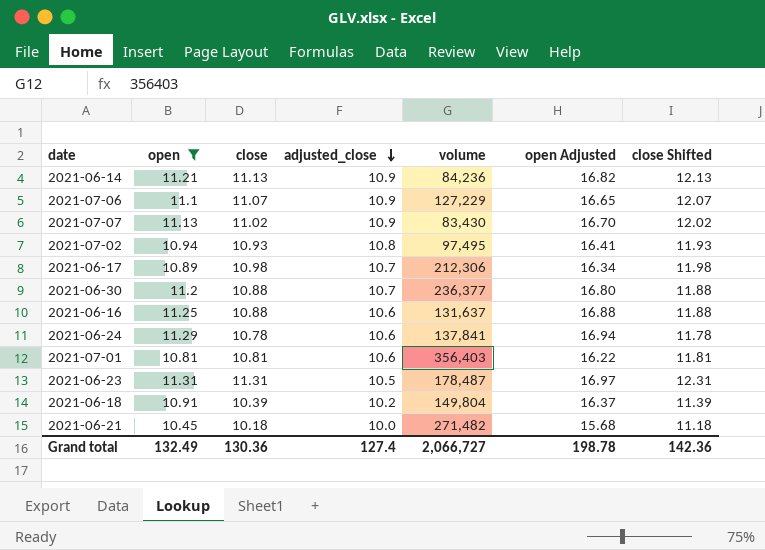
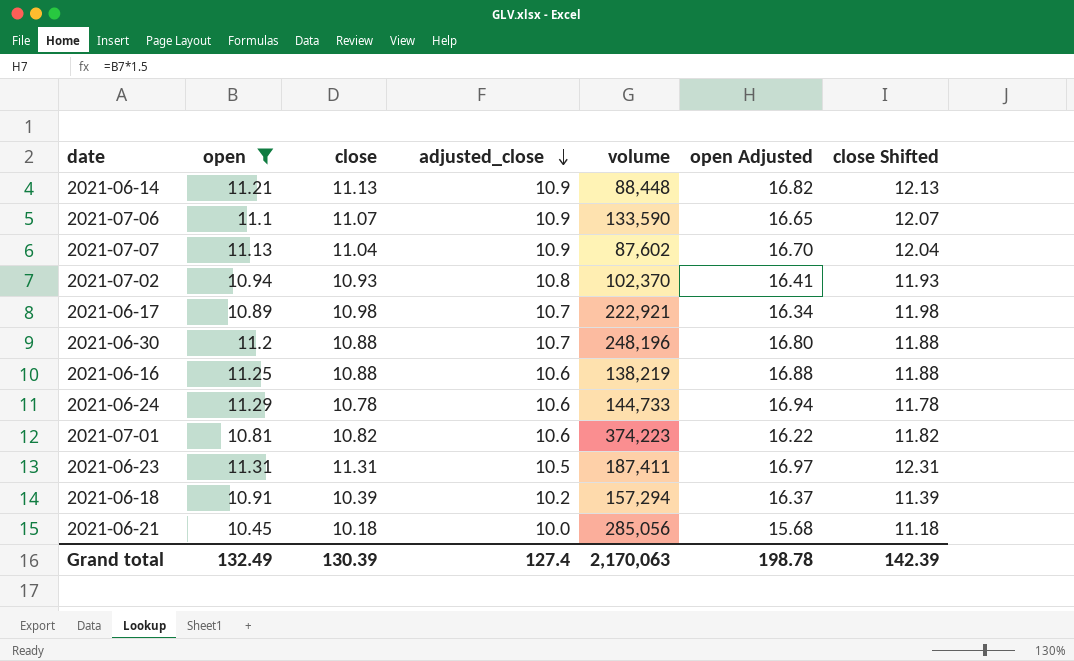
2021-06-14 | volume: 84,236 -> 88,448
2021-07-06 | volume: 127,229 -> 133,590
2021-07-07 | close: 11.02 -> 11.04
2021-07-07 | volume: 83,430 -> 87,602
2021-07-07 | close Shifted: 12.02 -> 12.04
2021-07-02 | volume: 97,495 -> 102,370
2021-06-17 | volume: 212,306 -> 222,921
2021-06-30 | volume: 236,377 -> 248,196
2021-06-16 | volume: 131,637 -> 138,219
2021-06-24 | volume: 137,841 -> 144,733
2021-07-01 | close: 10.81 -> 10.82
2021-07-01 | volume: 356,403 -> 374,223
2021-07-01 | close Shifted: 11.81 -> 11.82
2021-06-23 | volume: 178,487 -> 187,411
2021-06-18 | volume: 149,804 -> 157,294
2021-06-21 | volume: 271,482 -> 285,056
Grand total | close: 130.36 -> 130.39
Grand total | volume: 2,066,727 -> 2,170,063
Grand total | close Shifted: 142.36 -> 142.39

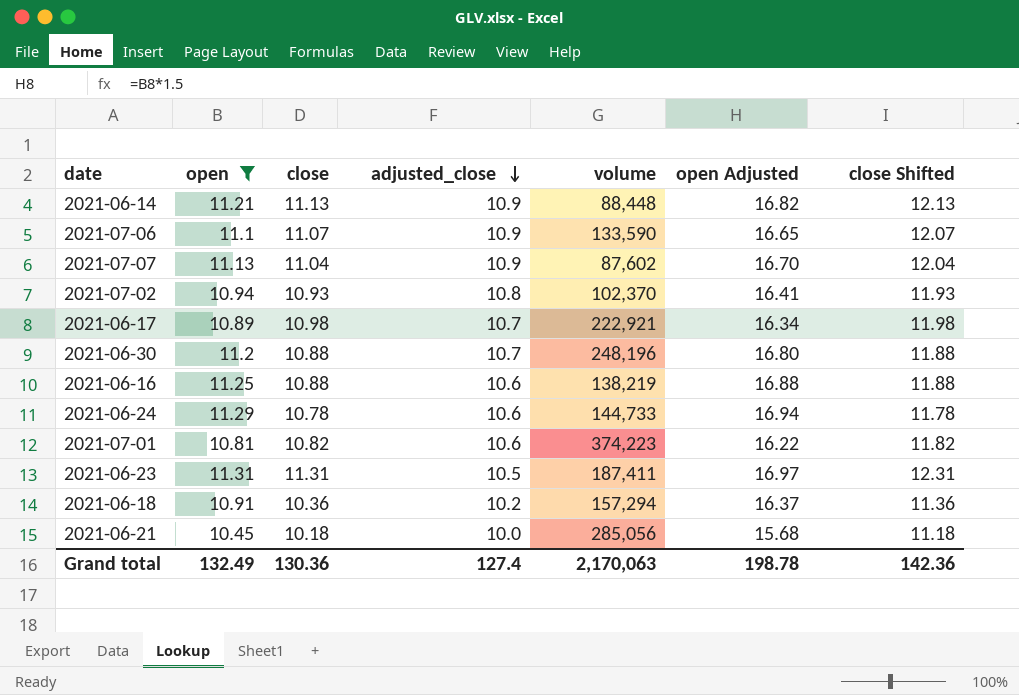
2021-06-18 | close: 10.39 -> 10.36
2021-06-18 | close Shifted: 11.39 -> 11.36
Grand total | close: 130.39 -> 130.36
Grand total | close Shifted: 142.39 -> 142.36

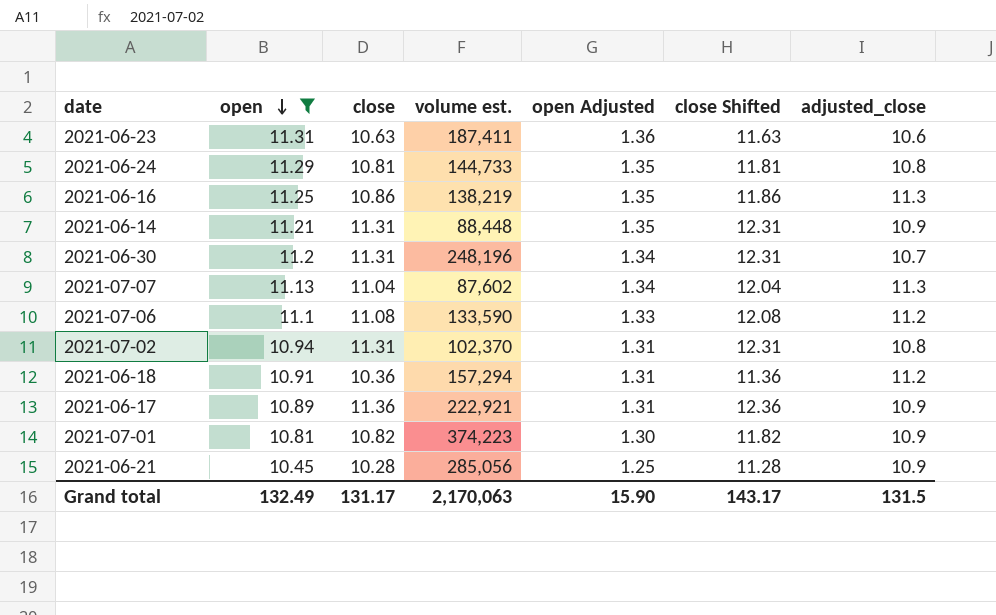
row order: adjusted_close descending -> open descending
column name: volume -> volume est.
column open Adjusted | formula: [open] * 1.5 -> [open] * 0.12
column adjusted_close | position: 4 -> 7
2021-06-23 | close: 11.31 -> 10.63
2021-06-23 | close Shifted: 12.31 -> 11.63
2021-06-23 | adjusted_close: 10.5 -> 10.6
2021-06-24 | close: 10.78 -> 10.81
2021-06-24 | close Shifted: 11.78 -> 11.81
2021-06-24 | adjusted_close: 10.6 -> 10.8
2021-06-16 | close: 10.88 -> 10.86
2021-06-16 | close Shifted: 11.88 -> 11.86
2021-06-16 | adjusted_close: 10.6 -> 11.3
2021-06-14 | close: 11.13 -> 11.31
2021-06-14 | close Shifted: 12.13 -> 12.31
2021-06-30 | close: 10.88 -> 11.31
2021-06-30 | close Shifted: 11.88 -> 12.31
2021-07-07 | adjusted_close: 10.9 -> 11.3
2021-07-06 | close: 11.07 -> 11.08
2021-07-06 | close Shifted: 12.07 -> 12.08
2021-07-06 | adjusted_close: 10.9 -> 11.2
2021-07-02 | close: 10.93 -> 11.31
2021-07-02 | close Shifted: 11.93 -> 12.31
2021-06-18 | adjusted_close: 10.2 -> 11.2
2021-06-17 | close: 10.98 -> 11.36
2021-06-17 | close Shifted: 11.98 -> 12.36
2021-06-17 | adjusted_close: 10.7 -> 10.9
2021-07-01 | adjusted_close: 10.6 -> 10.9
2021-06-21 | close: 10.18 -> 10.28
2021-06-21 | close Shifted: 11.18 -> 11.28
2021-06-21 | adjusted_close: 10.0 -> 10.9
Grand total | close: 130.36 -> 131.17
Grand total | open Adjusted: 198.78 -> 15.90
Grand total | close Shifted: 142.36 -> 143.17
Grand total | adjusted_close: 127.4 -> 131.5

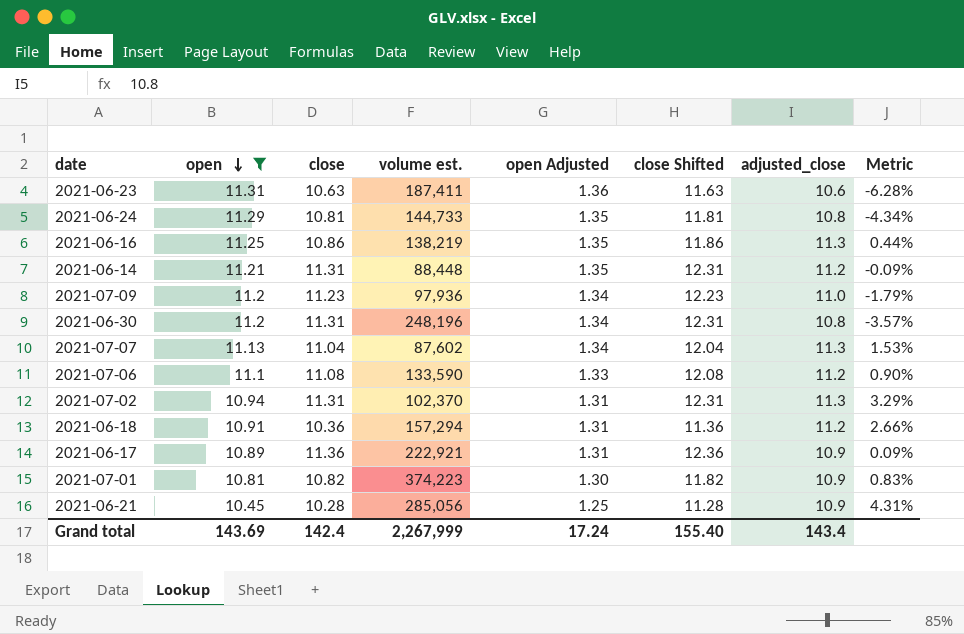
column Metric | formula: none -> ([adjusted_close] - [open]) / [open]
2021-06-14 | adjusted_close: 10.9 -> 11.2
row 2021-07-09: none -> 11.2 | 11.23 | 97,936 | 1.34 | 12.23 | 11.0 | -1.79%
2021-06-30 | adjusted_close: 10.7 -> 10.8
2021-07-02 | adjusted_close: 10.8 -> 11.3
Grand total | open: 132.49 -> 143.69
Grand total | close: 131.17 -> 142.4
Grand total | volume est.: 2,170,063 -> 2,267,999
Grand total | open Adjusted: 15.90 -> 17.24
Grand total | close Shifted: 143.17 -> 155.40
Grand total | adjusted_close: 131.5 -> 143.4

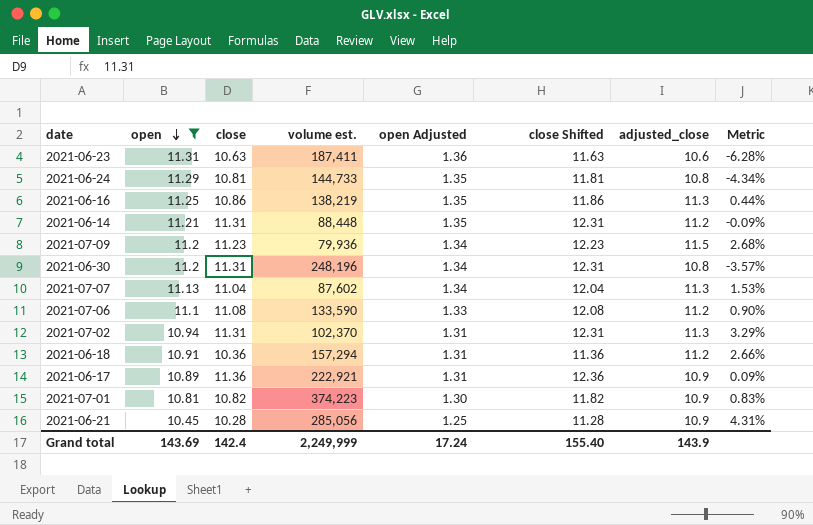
2021-07-09 | volume est.: 97,936 -> 79,936
2021-07-09 | adjusted_close: 11.0 -> 11.5
2021-07-09 | Metric: -1.79% -> 2.68%
Grand total | volume est.: 2,267,999 -> 2,249,999
Grand total | adjusted_close: 143.4 -> 143.9

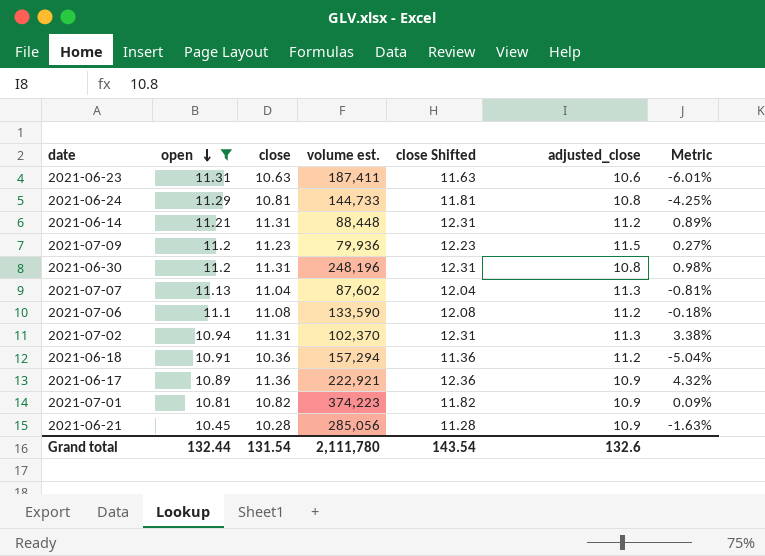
column open Adjusted | formula: [open] * 0.12 -> none
column Metric | formula: ([adjusted_close] - [open]) / [open] -> ([close] - [open]) / [open]
row 2021-06-16: 11.25 | 10.86 | 138,219 | 1.35 | 11.86 | 11.3 | 0.44% -> none
Grand total | open: 143.69 -> 132.44
Grand total | close: 142.4 -> 131.54
Grand total | volume est.: 2,249,999 -> 2,111,780
Grand total | close Shifted: 155.40 -> 143.54
Grand total | adjusted_close: 143.9 -> 132.6

